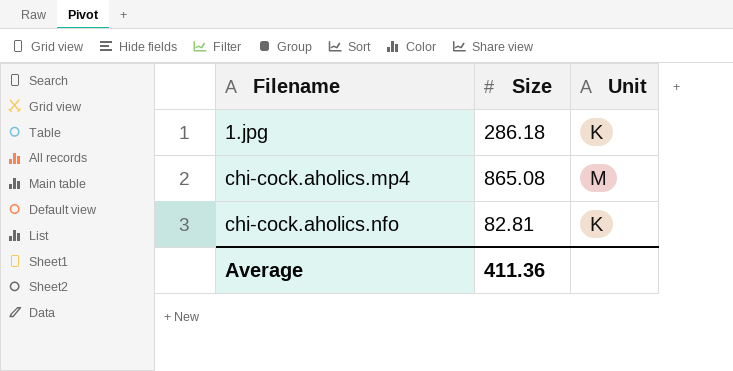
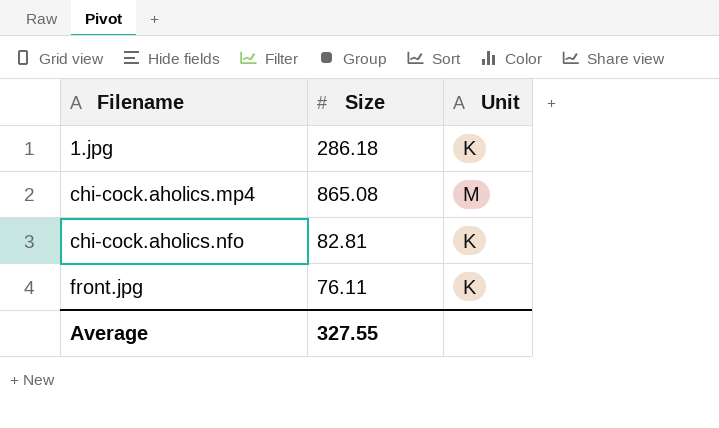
row front.jpg: none -> 76.11 | K
Average | Size: 411.36 -> 327.55

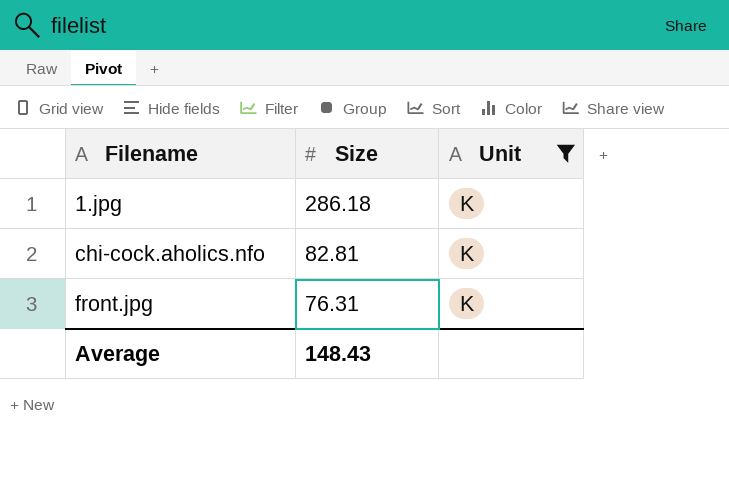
filter: none -> Unit = K
front.jpg | Size: 76.11 -> 76.31
Average | Size: 327.55 -> 148.43

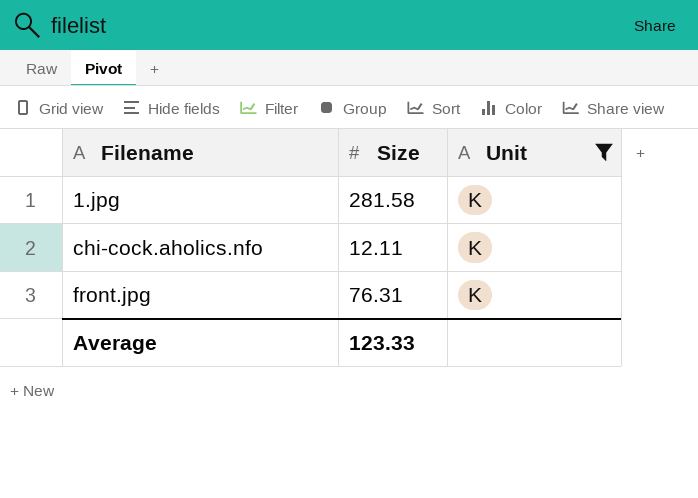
1.jpg | Size: 286.18 -> 281.58
chi-cock.aholics.nfo | Size: 82.81 -> 12.11
Average | Size: 148.43 -> 123.33

